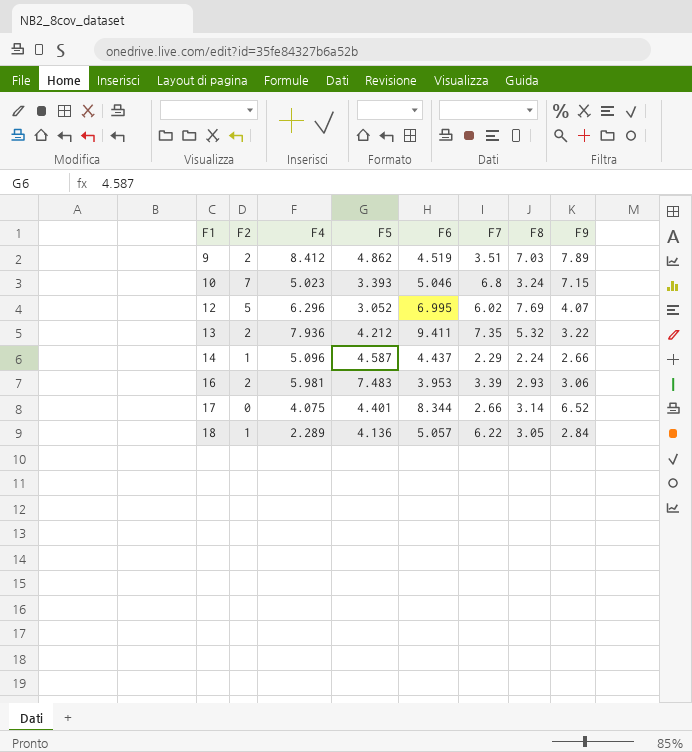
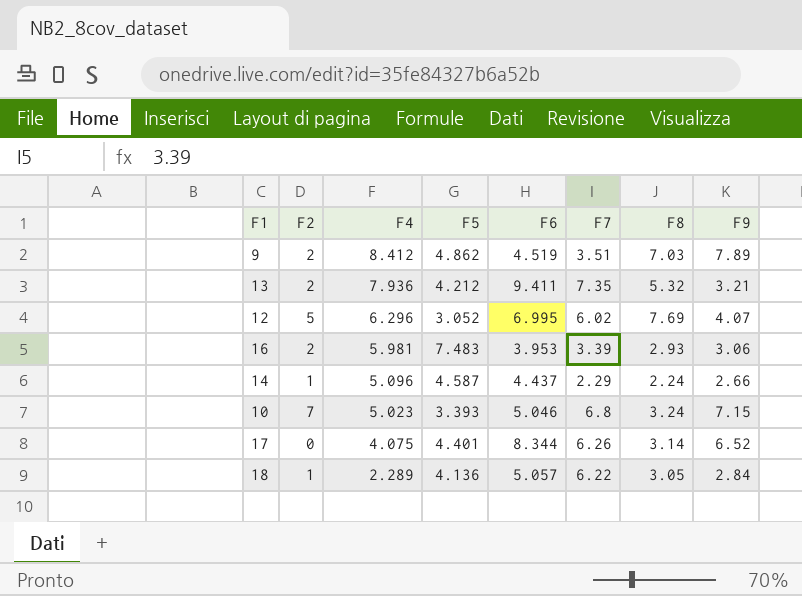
row order: F1 ascending -> F4 descending
13 | F9: 3.22 -> 3.21
17 | F7: 2.66 -> 6.26

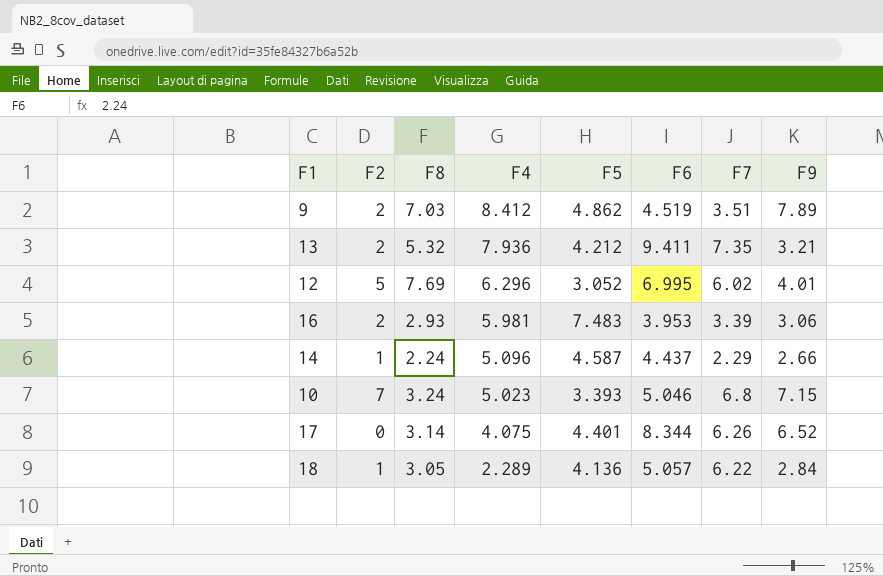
column F8 | position: 7 -> 3
12 | F9: 4.07 -> 4.01

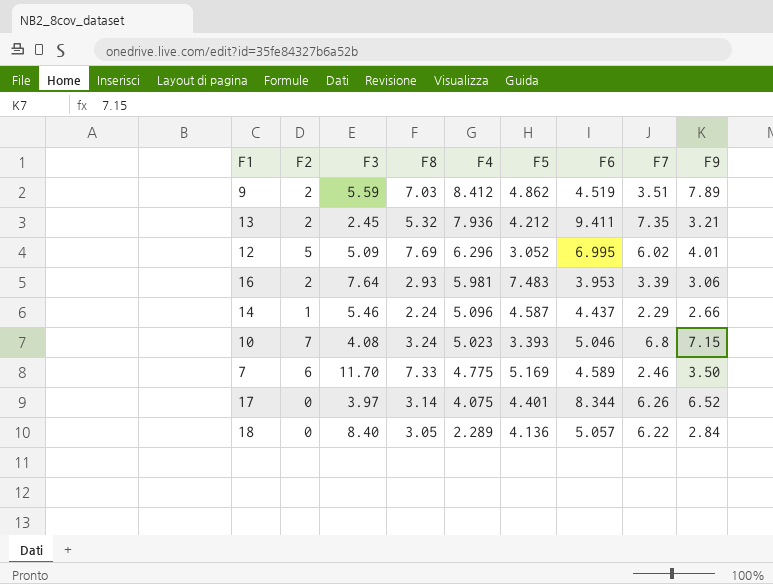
column F3 | position: none -> 3
row 7: none -> 6 | 11.70 | 7.33 | 4.775 | 5.169 | 4.589 | 2.46 | 3.50
18 | F2: 1 -> 0

